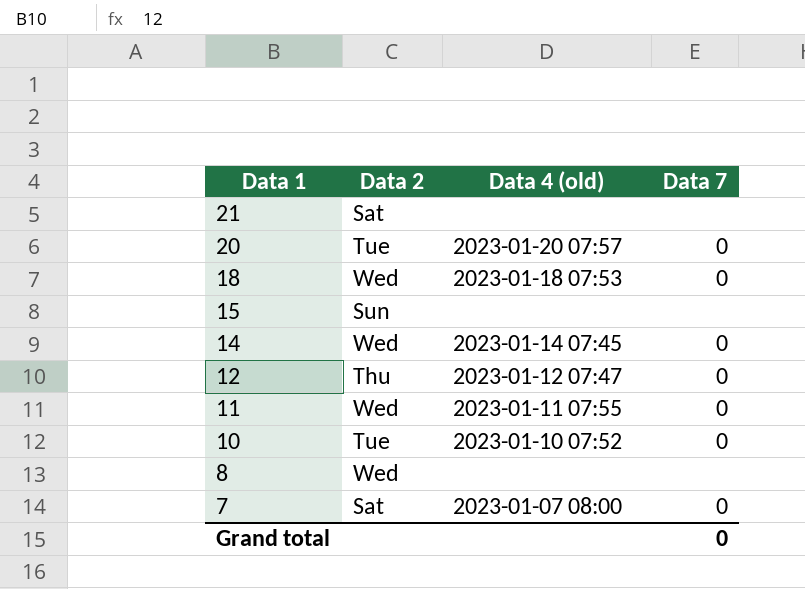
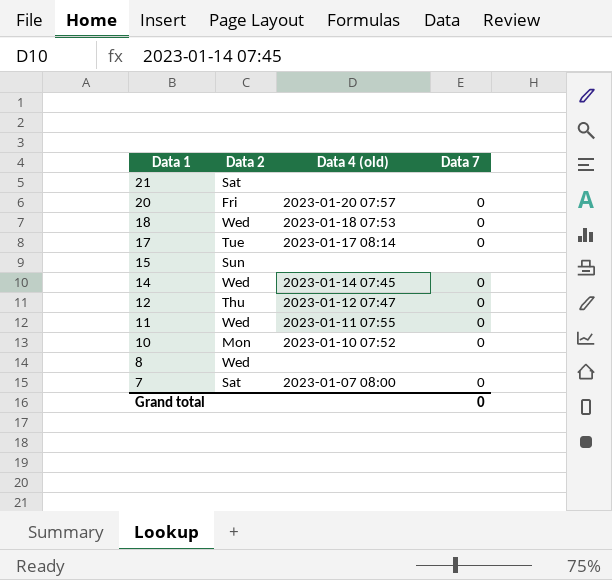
20 | Data 2: Tue -> Fri
row 17: none -> Tue | 2023-01-17 08:14 | 0
10 | Data 2: Tue -> Mon

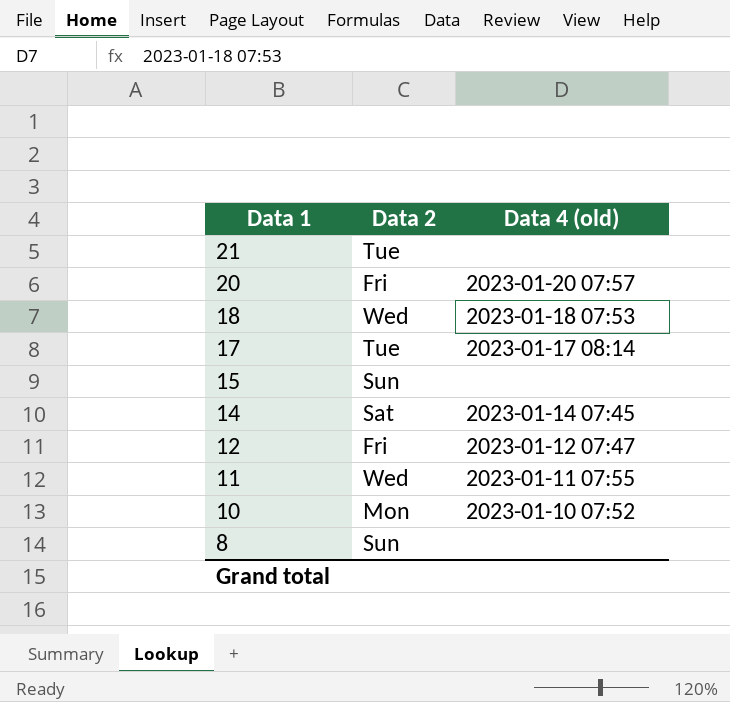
column Data 7 | position: 4 -> none
row 7: Sat | 2023-01-07 08:00 | 0 -> none
21 | Data 2: Sat -> Tue
14 | Data 2: Wed -> Sat
12 | Data 2: Thu -> Fri
8 | Data 2: Wed -> Sun

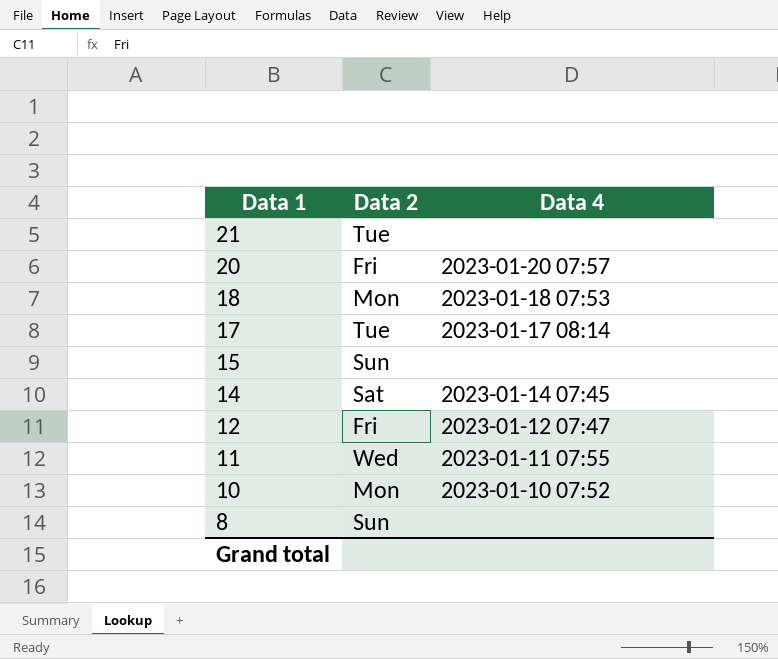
column name: Data 4 (old) -> Data 4
18 | Data 2: Wed -> Mon

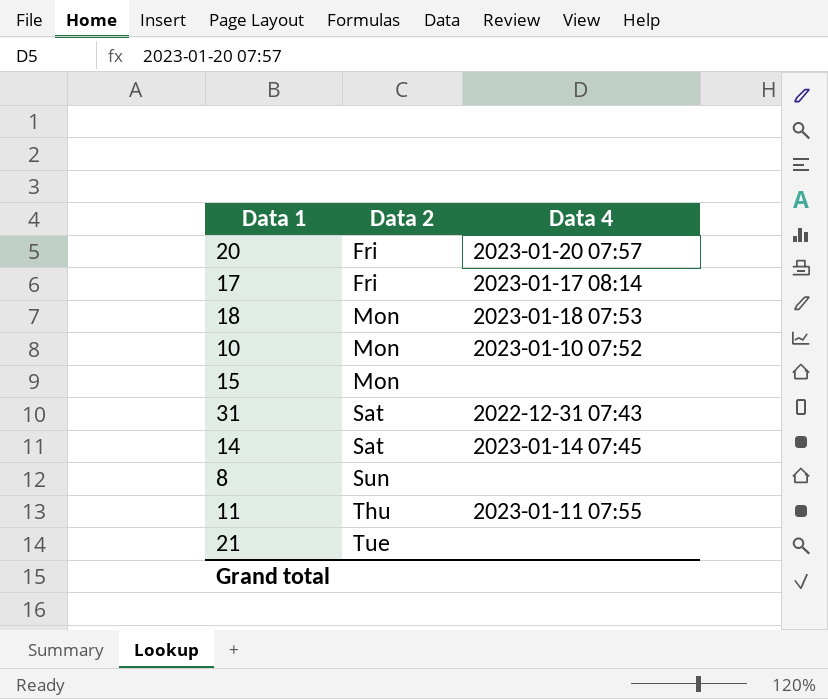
row order: Data 1 descending -> Data 2 ascending
row 12: Fri | 2023-01-12 07:47 -> none
17 | Data 2: Tue -> Fri
15 | Data 2: Sun -> Mon
row 31: none -> Sat | 2022-12-31 07:43
11 | Data 2: Wed -> Thu

